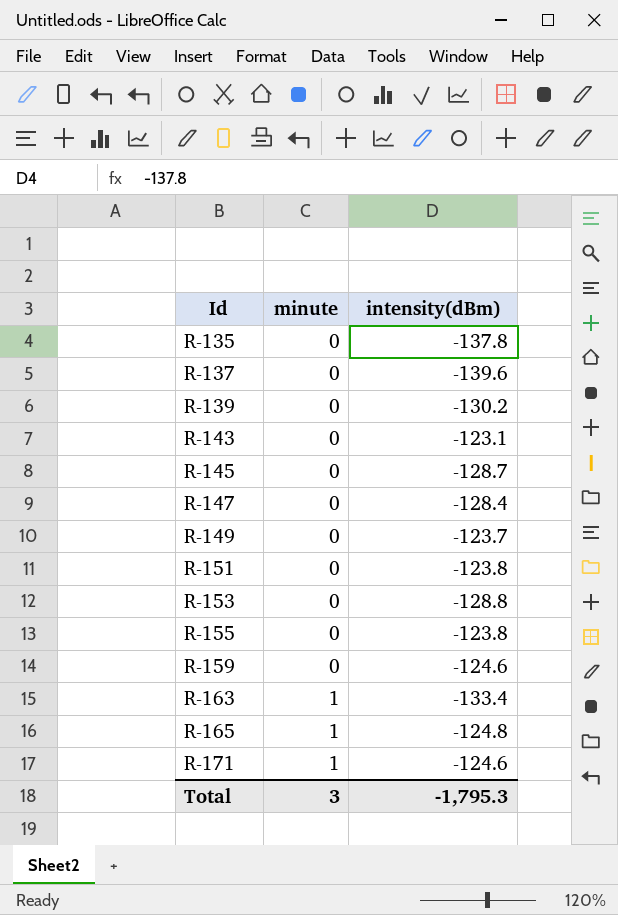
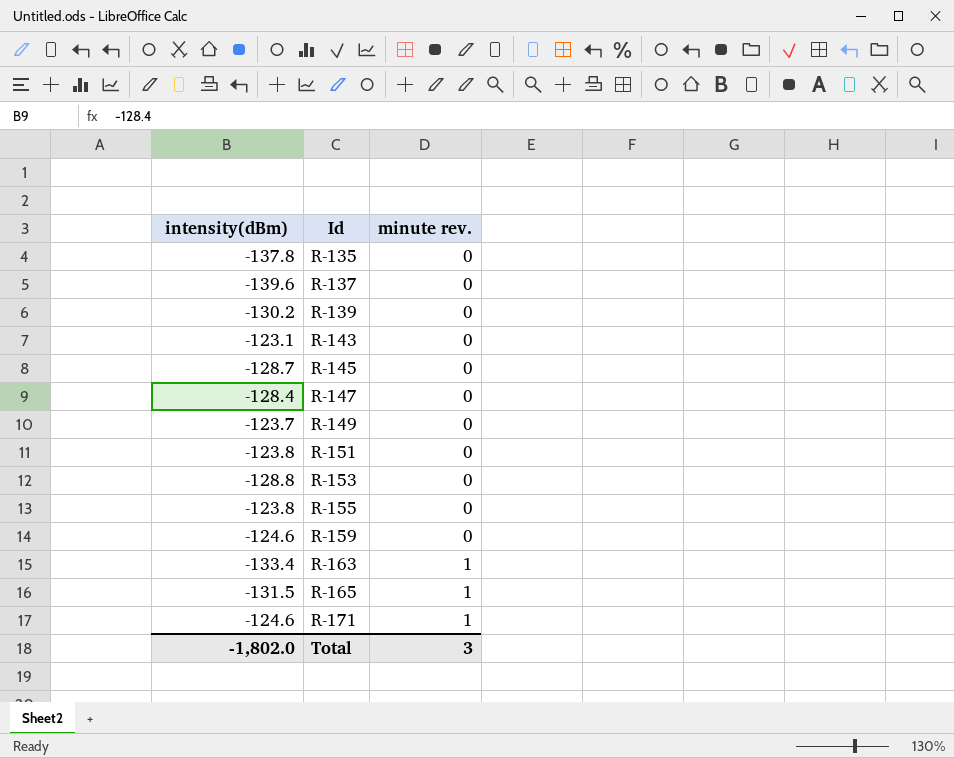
column intensity(dBm) | position: 3 -> 1
column name: minute -> minute rev.
R-165 | intensity(dBm): -124.8 -> -131.5
Total | intensity(dBm): -1,795.3 -> -1,802.0

